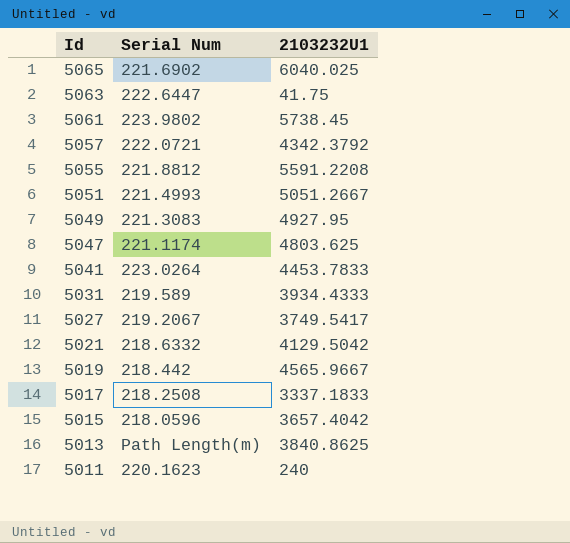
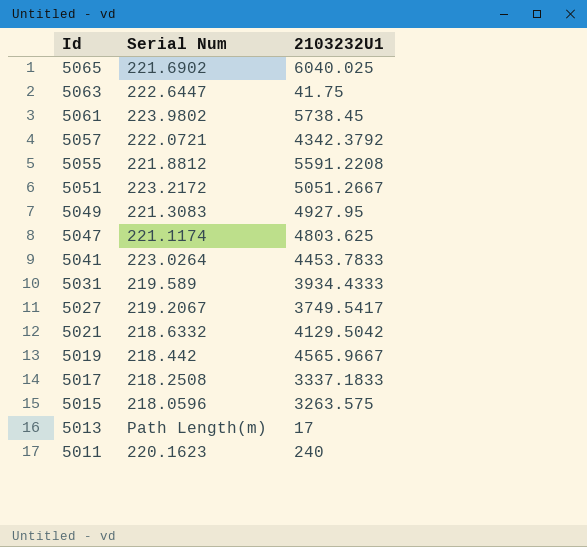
5051 | Serial Num: 221.4993 -> 223.2172
5015 | 2103232U1: 3657.4042 -> 3263.575
5013 | 2103232U1: 3840.8625 -> 17

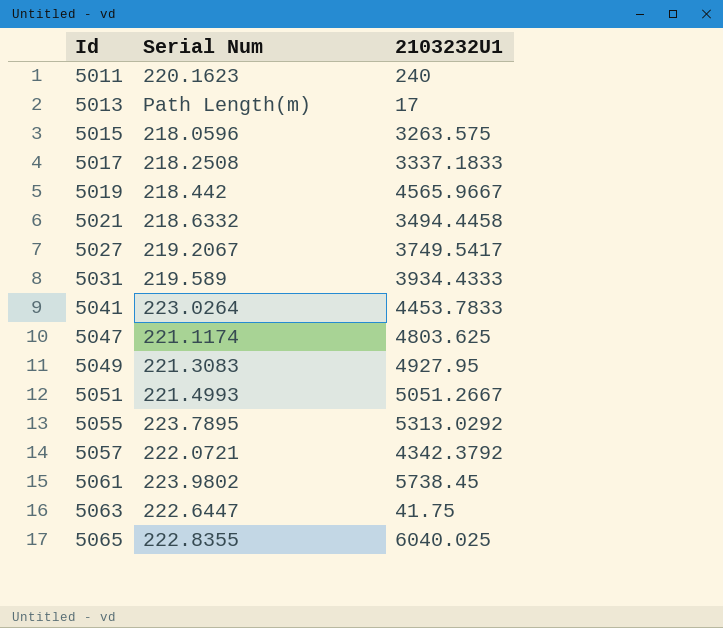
row order: Id descending -> Id ascending
5021 | 2103232U1: 4129.5042 -> 3494.4458
5051 | Serial Num: 223.2172 -> 221.4993
5055 | Serial Num: 221.8812 -> 223.7895
5055 | 2103232U1: 5591.2208 -> 5313.0292
5065 | Serial Num: 221.6902 -> 222.8355

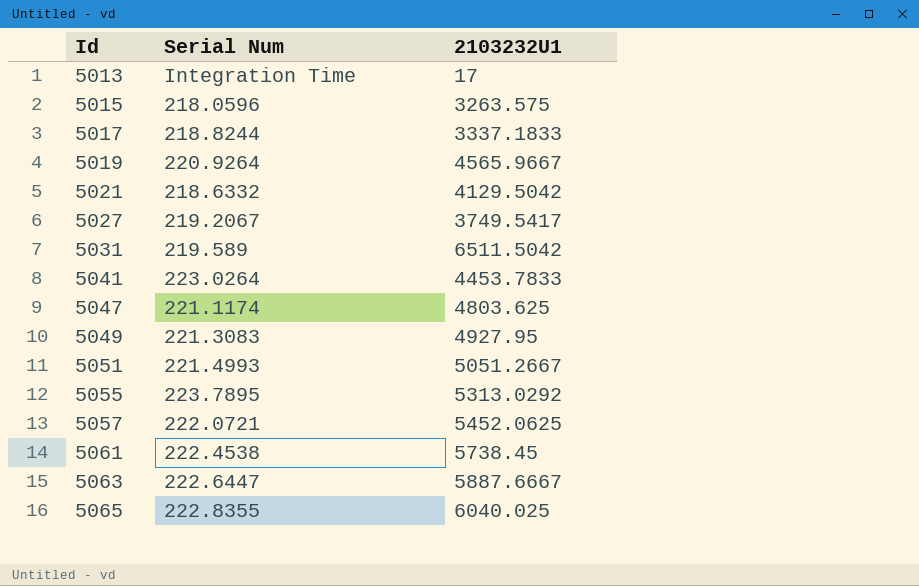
row 5011: 220.1623 | 240 -> none
5013 | Serial Num: Path Length(m) -> Integration Time
5017 | Serial Num: 218.2508 -> 218.8244
5019 | Serial Num: 218.442 -> 220.9264
5021 | 2103232U1: 3494.4458 -> 4129.5042
5031 | 2103232U1: 3934.4333 -> 6511.5042
5057 | 2103232U1: 4342.3792 -> 5452.0625
5061 | Serial Num: 223.9802 -> 222.4538
5063 | 2103232U1: 41.75 -> 5887.6667

